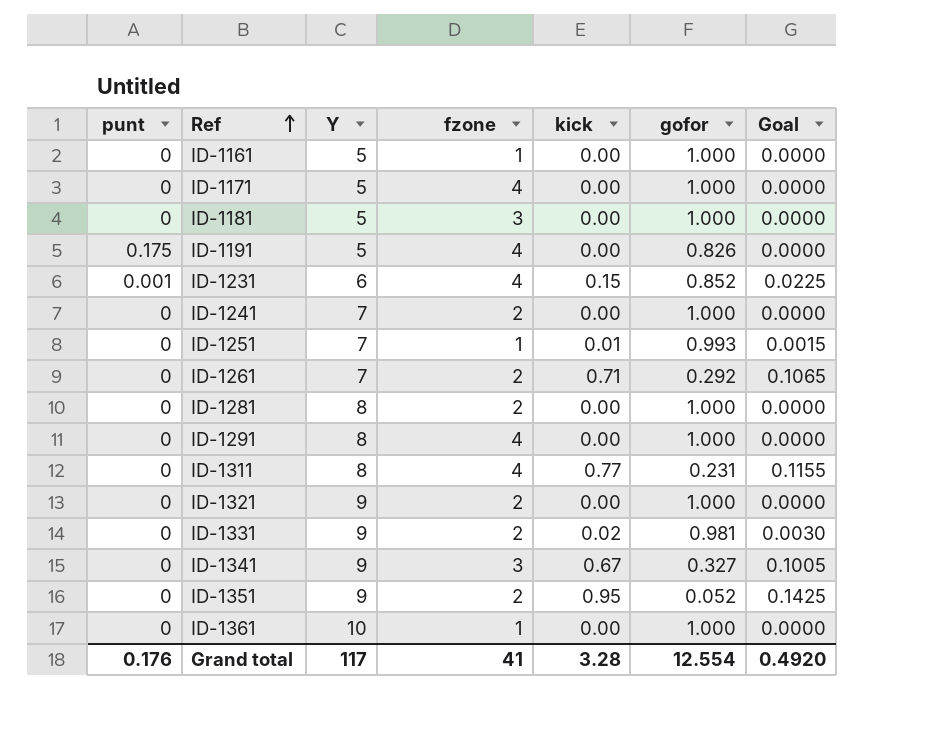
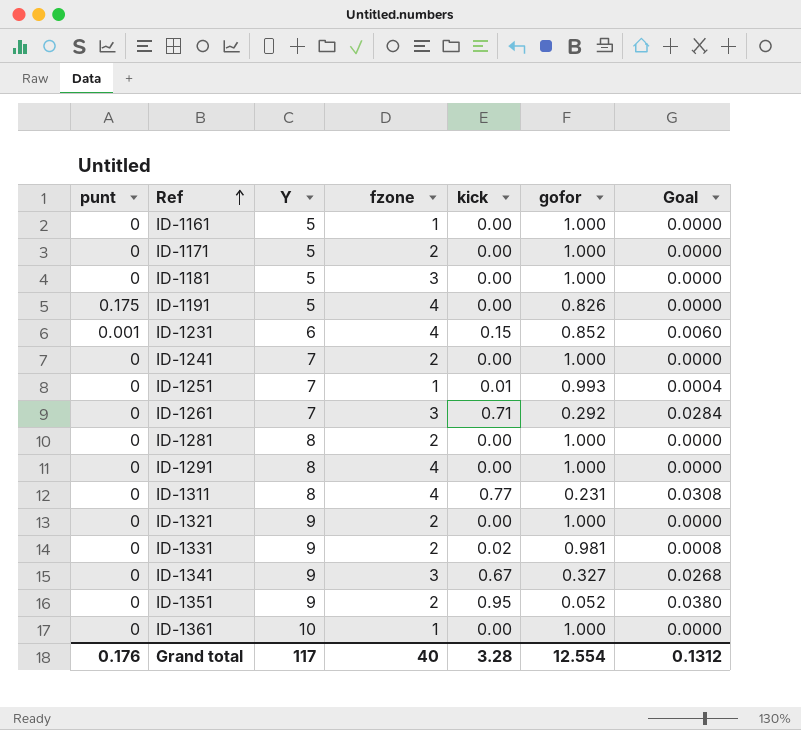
column Goal | formula: [kick] * 0.15 -> [kick] * 0.04
ID-1171 | fzone: 4 -> 2
ID-1261 | fzone: 2 -> 3
Grand total | fzone: 41 -> 40
Grand total | Goal: 0.4920 -> 0.1312

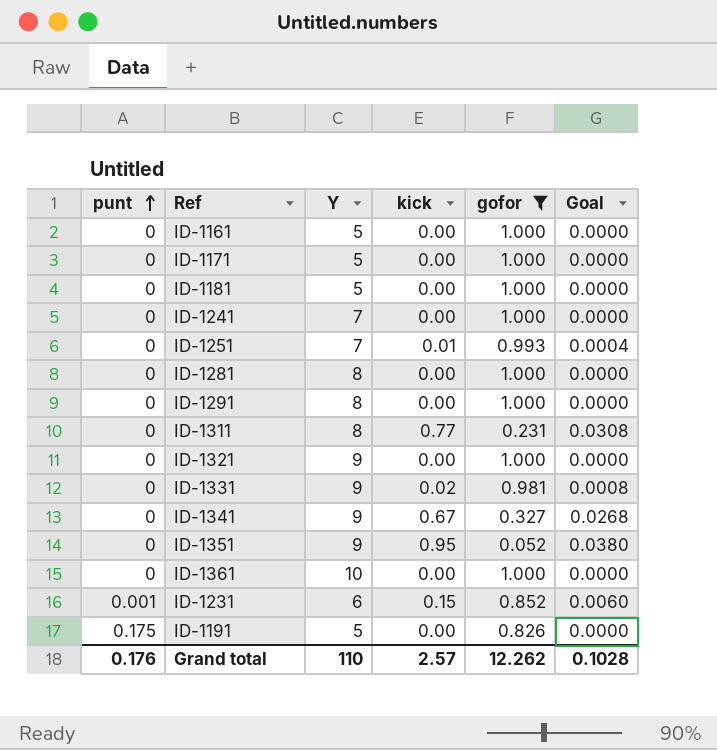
filter: none -> gofor != 0.292
row order: Ref ascending -> punt ascending
column fzone | position: 4 -> none
Grand total | Y: 117 -> 110
Grand total | kick: 3.28 -> 2.57
Grand total | gofor: 12.554 -> 12.262
Grand total | Goal: 0.1312 -> 0.1028

